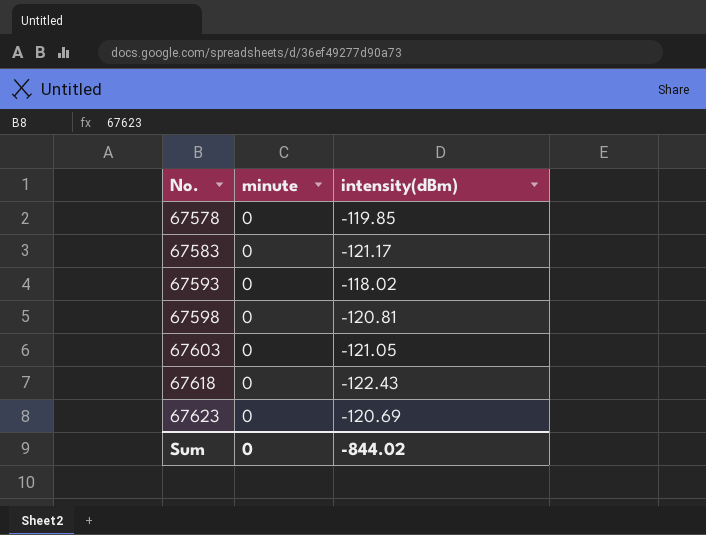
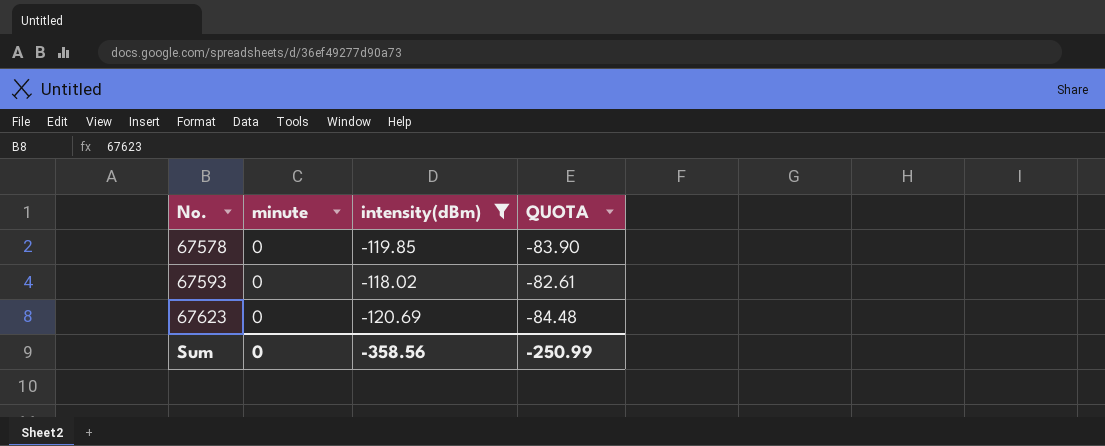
filter: none -> intensity(dBm) >= -120.69
column QUOTA | formula: none -> [intensity(dBm)] * 0.7
Sum | intensity(dBm): -844.02 -> -358.56

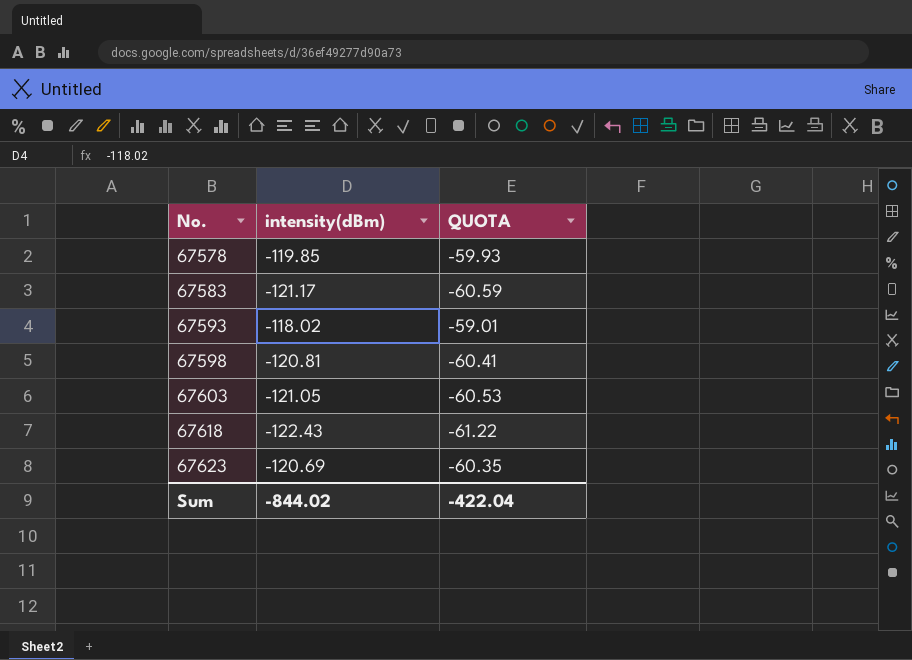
filter: intensity(dBm) >= -120.69 -> none
column minute | position: 2 -> none
column QUOTA | formula: [intensity(dBm)] * 0.7 -> [intensity(dBm)] * 0.5
Sum | intensity(dBm): -358.56 -> -844.02
Sum | QUOTA: -250.99 -> -422.04

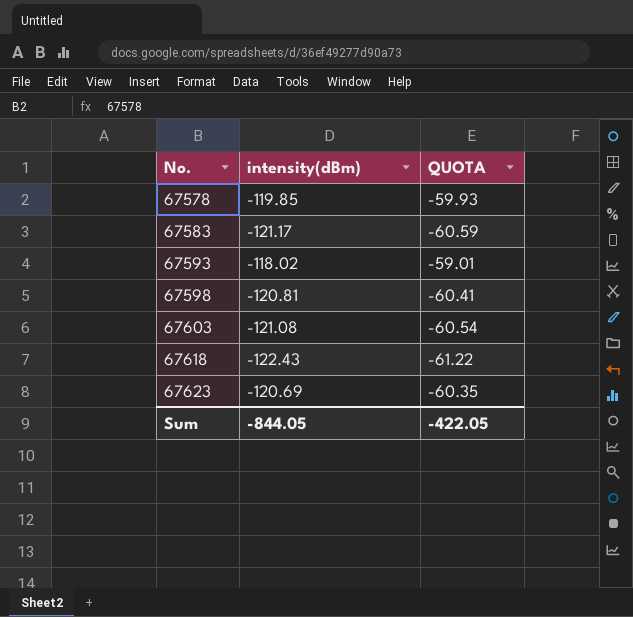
67603 | intensity(dBm): -121.05 -> -121.08
67603 | QUOTA: -60.53 -> -60.54
Sum | intensity(dBm): -844.02 -> -844.05
Sum | QUOTA: -422.04 -> -422.05

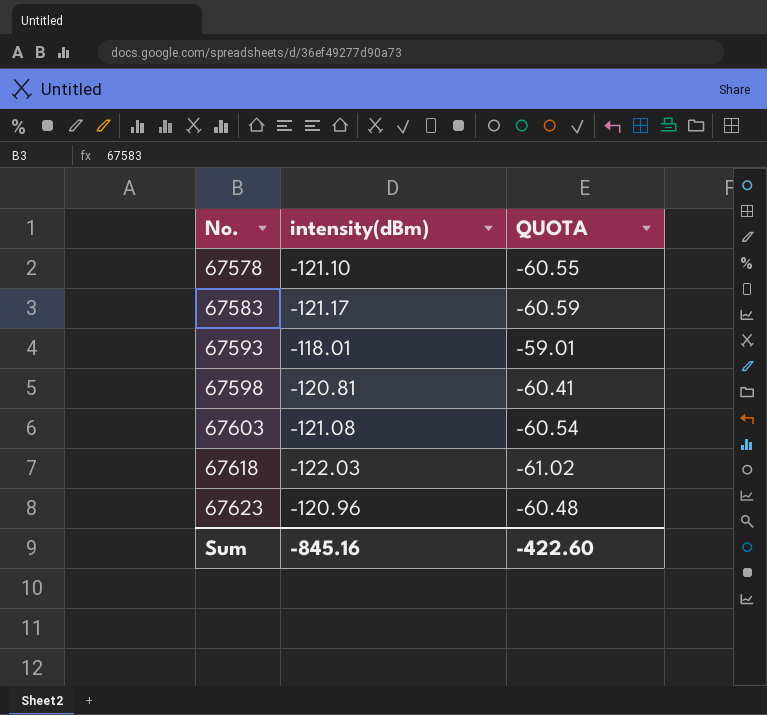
67578 | intensity(dBm): -119.85 -> -121.10
67578 | QUOTA: -59.93 -> -60.55
67593 | intensity(dBm): -118.02 -> -118.01
67618 | intensity(dBm): -122.43 -> -122.03
67618 | QUOTA: -61.22 -> -61.02
67623 | intensity(dBm): -120.69 -> -120.96
67623 | QUOTA: -60.35 -> -60.48
Sum | intensity(dBm): -844.05 -> -845.16
Sum | QUOTA: -422.05 -> -422.60

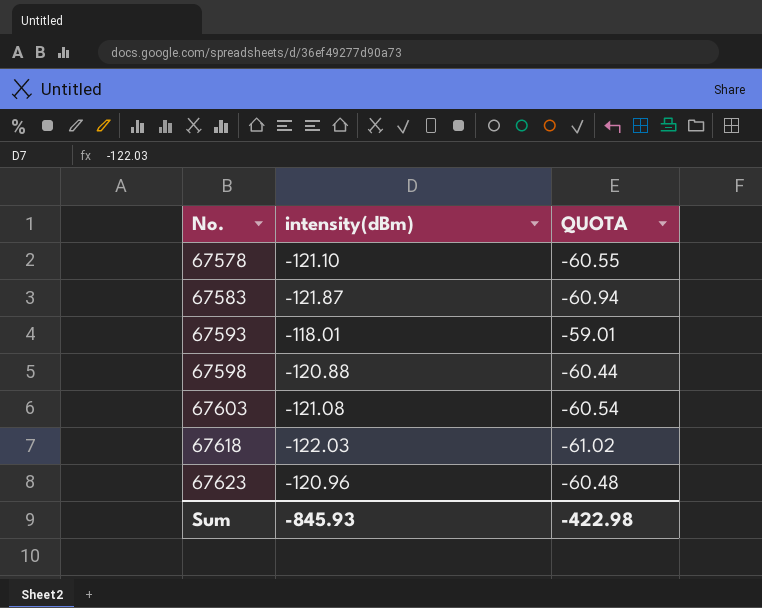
67583 | intensity(dBm): -121.17 -> -121.87
67583 | QUOTA: -60.59 -> -60.94
67598 | intensity(dBm): -120.81 -> -120.88
67598 | QUOTA: -60.41 -> -60.44
Sum | intensity(dBm): -845.16 -> -845.93
Sum | QUOTA: -422.60 -> -422.98

